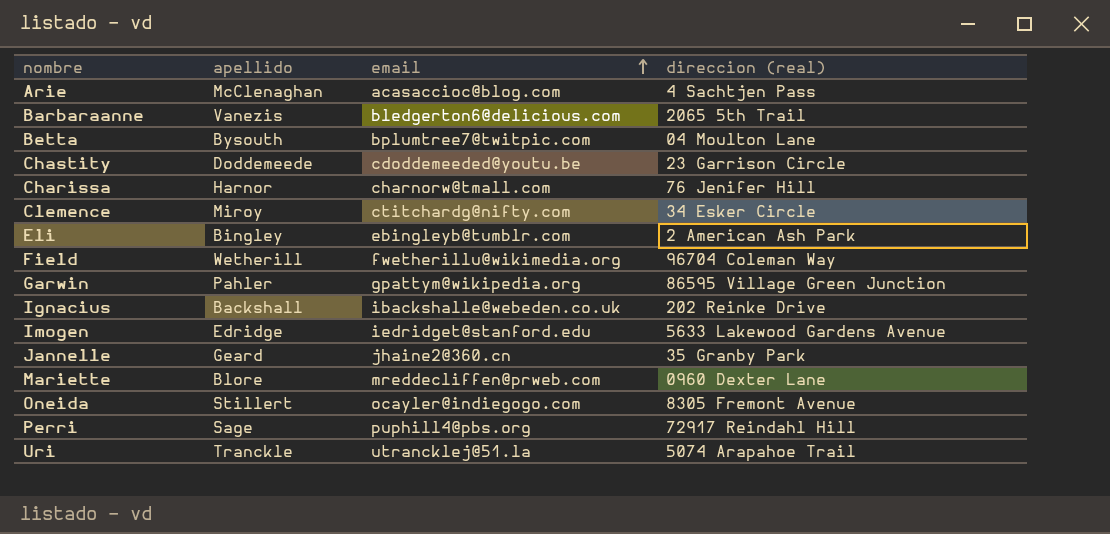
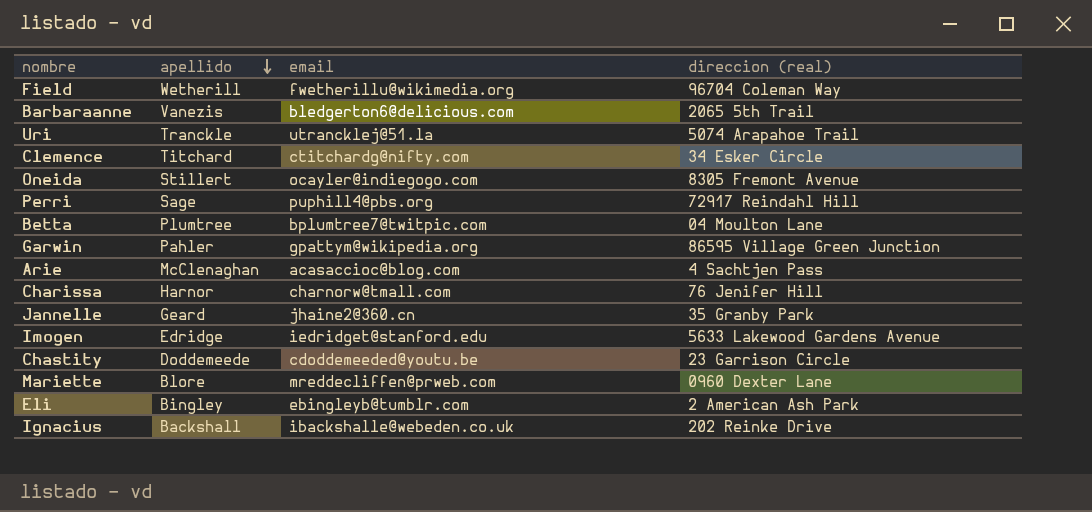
row order: email ascending -> apellido descending
Clemence | apellido: Miroy -> Titchard
Betta | apellido: Bysouth -> Plumtree

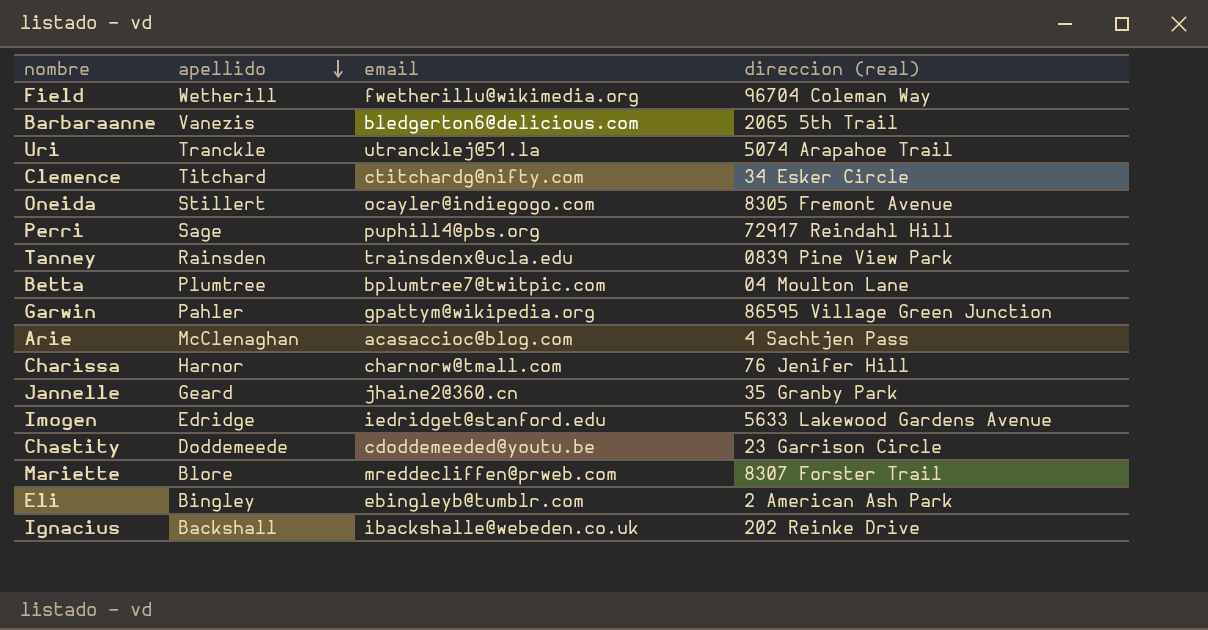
row Tanney: none -> Rainsden | trainsdenx@ucla.edu | 0839 Pine View Park
Mariette | direccion (real): 0960 Dexter Lane -> 8307 Forster Trail

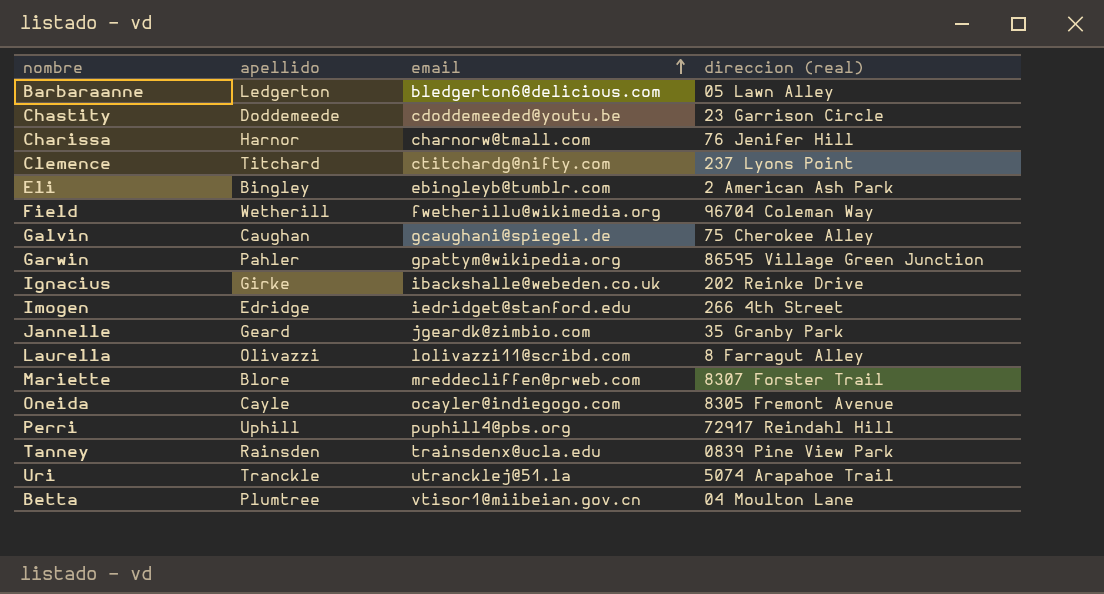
row order: apellido descending -> email ascending
row Arie: McClenaghan | acasaccioc@blog.com | 4 Sachtjen Pass -> none
Barbaraanne | apellido: Vanezis -> Ledgerton
Barbaraanne | direccion (real): 2065 5th Trail -> 05 Lawn Alley
Clemence | direccion (real): 34 Esker Circle -> 237 Lyons Point
row Galvin: none -> Caughan | gcaughani@spiegel.de | 75 Cherokee Alley
Ignacius | apellido: Backshall -> Girke
Imogen | direccion (real): 5633 Lakewood Gardens Avenue -> 266 4th Street
Jannelle | email: jhaine2@360.cn -> jgeardk@zimbio.com
row Laurella: none -> Olivazzi | lolivazzi11@scribd.com | 8 Farragut Alley
Oneida | apellido: Stillert -> Cayle
Perri | apellido: Sage -> Uphill
Betta | email: bplumtree7@twitpic.com -> vtisor1@miibeian.gov.cn

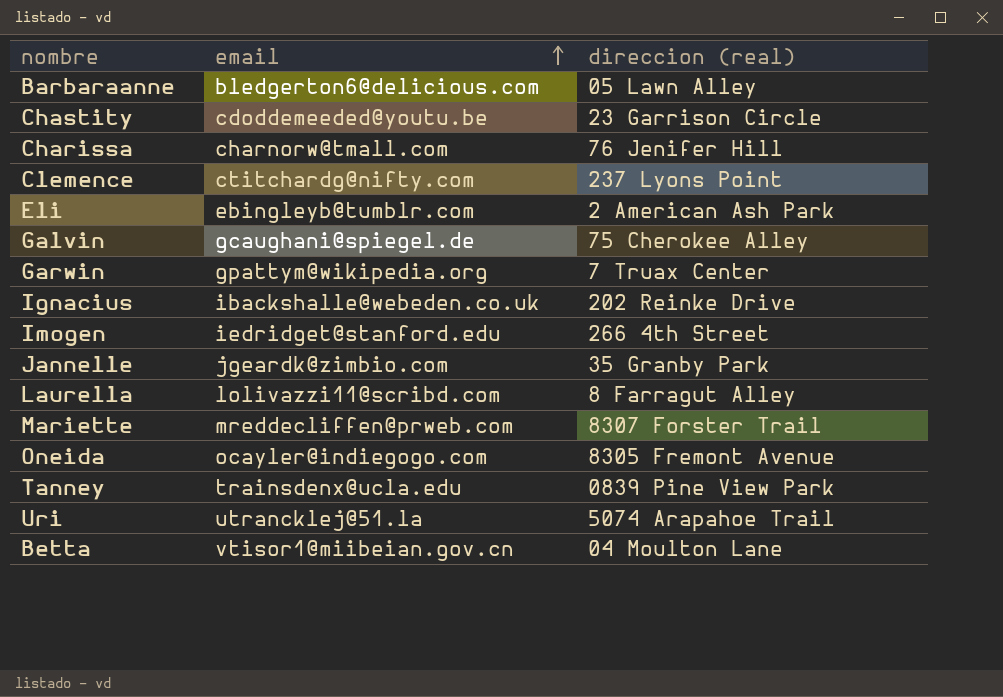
column apellido | position: 2 -> none
row Field: Wetherill | fwetherillu@wikimedia.org | 96704 Coleman Way -> none
row Perri: Uphill | puphill4@pbs.org | 72917 Reindahl Hill -> none
Garwin | direccion (real): 86595 Village Green Junction -> 7 Truax Center

